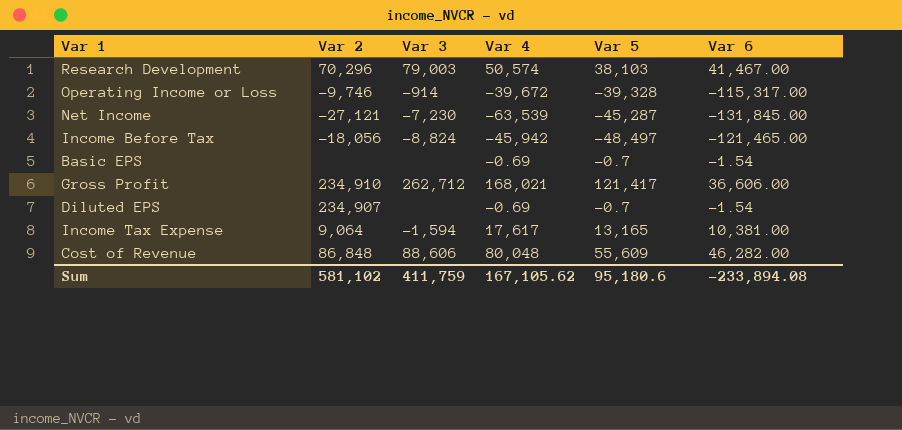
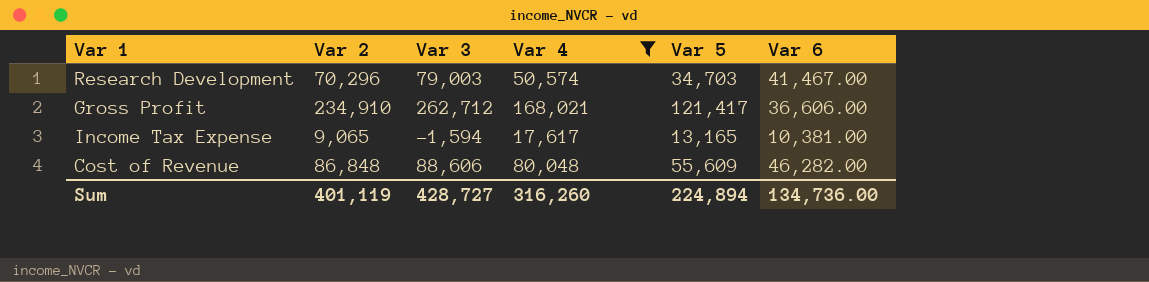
filter: none -> Var 4 >= 17,617
Research Development | Var 5: 38,103 -> 34,703
Income Tax Expense | Var 2: 9,064 -> 9,065
Sum | Var 2: 581,102 -> 401,119
Sum | Var 3: 411,759 -> 428,727
Sum | Var 4: 167,105.62 -> 316,260
Sum | Var 5: 95,180.6 -> 224,894
Sum | Var 6: -233,894.08 -> 134,736.00

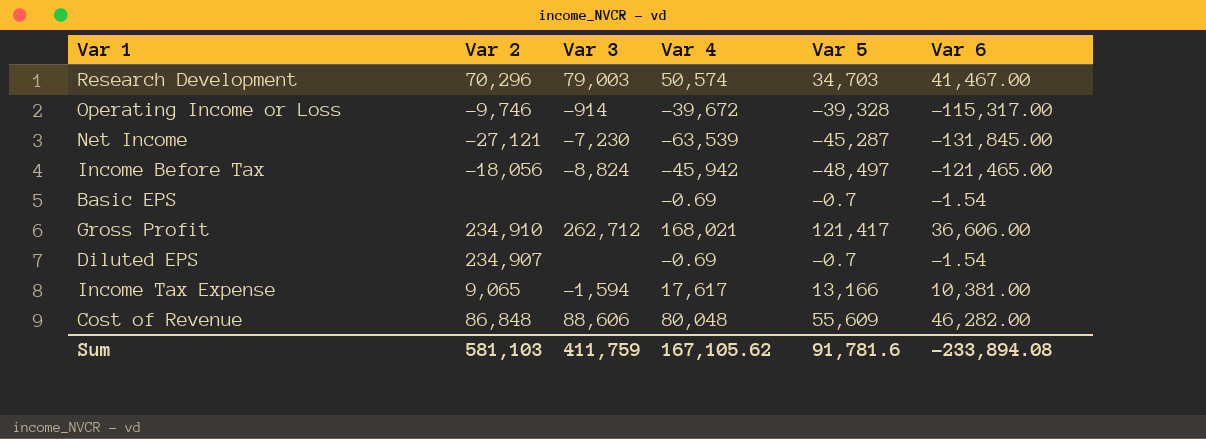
filter: Var 4 >= 17,617 -> none
Income Tax Expense | Var 5: 13,165 -> 13,166
Sum | Var 2: 401,119 -> 581,103
Sum | Var 3: 428,727 -> 411,759
Sum | Var 4: 316,260 -> 167,105.62
Sum | Var 5: 224,894 -> 91,781.6
Sum | Var 6: 134,736.00 -> -233,894.08

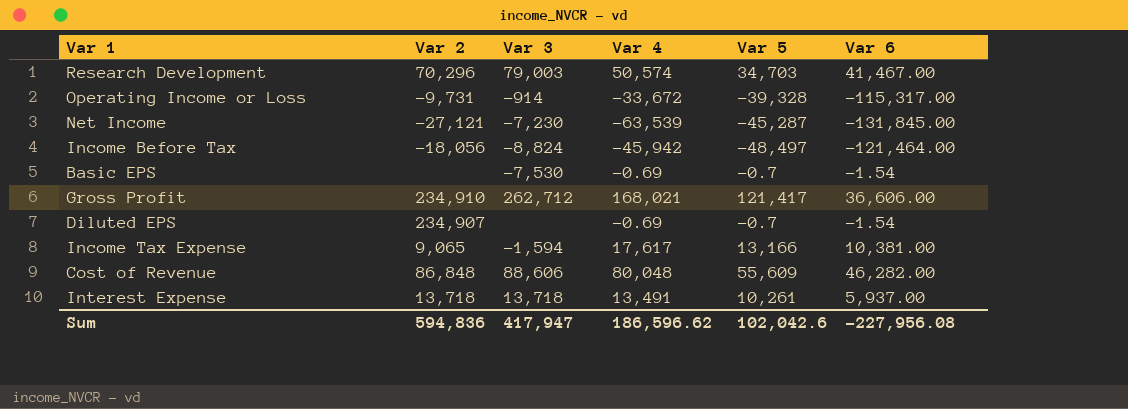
Operating Income or Loss | Var 2: -9,746 -> -9,731
Operating Income or Loss | Var 4: -39,672 -> -33,672
Income Before Tax | Var 6: -121,465.00 -> -121,464.00
Basic EPS | Var 3: none -> -7,530
row Interest Expense: none -> 13,718 | 13,718 | 13,491 | 10,261 | 5,937.00
Sum | Var 2: 581,103 -> 594,836
Sum | Var 3: 411,759 -> 417,947
Sum | Var 4: 167,105.62 -> 186,596.62
Sum | Var 5: 91,781.6 -> 102,042.6
Sum | Var 6: -233,894.08 -> -227,956.08

